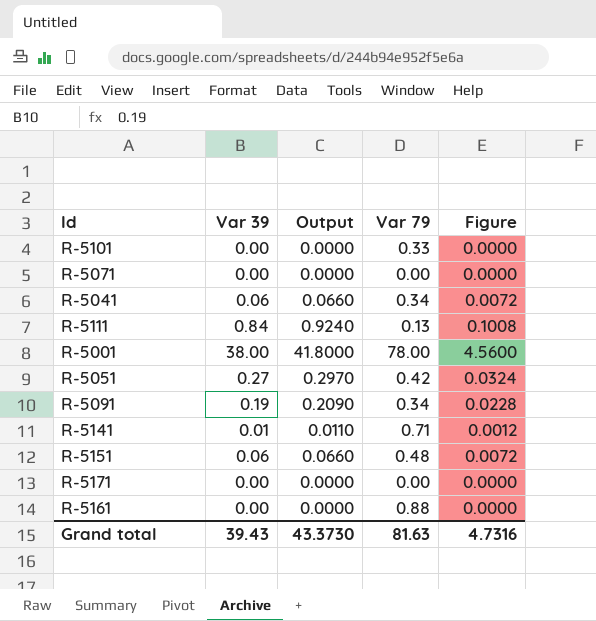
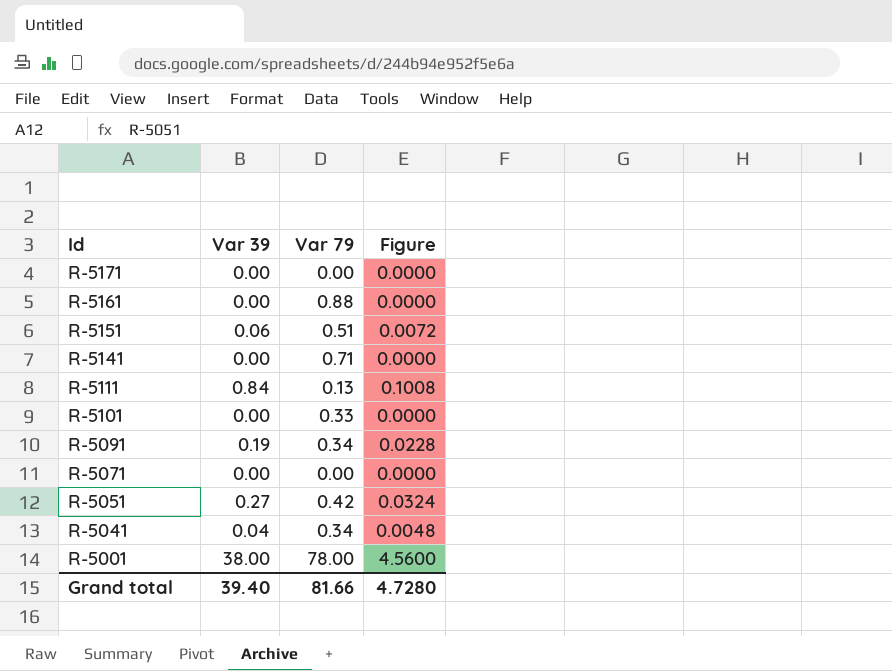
row order: none -> Id descending
column Output | formula: [Var 39] * 1.1 -> none
R-5151 | Var 79: 0.48 -> 0.51
R-5141 | Var 39: 0.01 -> 0.00
R-5141 | Figure: 0.0012 -> 0.0000
R-5041 | Var 39: 0.06 -> 0.04
R-5041 | Figure: 0.0072 -> 0.0048
Grand total | Var 39: 39.43 -> 39.40
Grand total | Var 79: 81.63 -> 81.66
Grand total | Figure: 4.7316 -> 4.7280

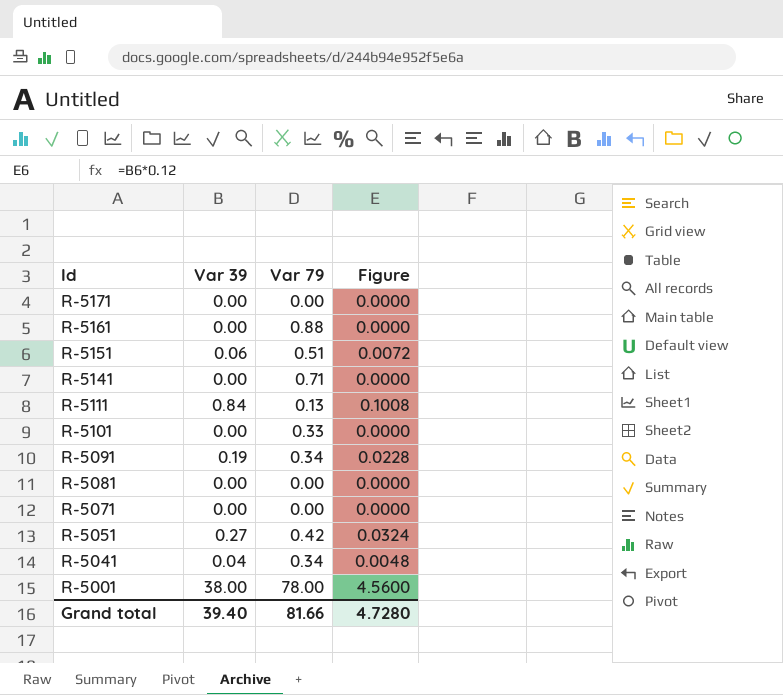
row R-5081: none -> 0.00 | 0.00 | 0.0000

